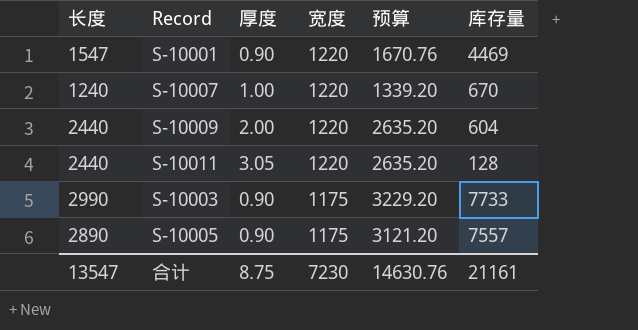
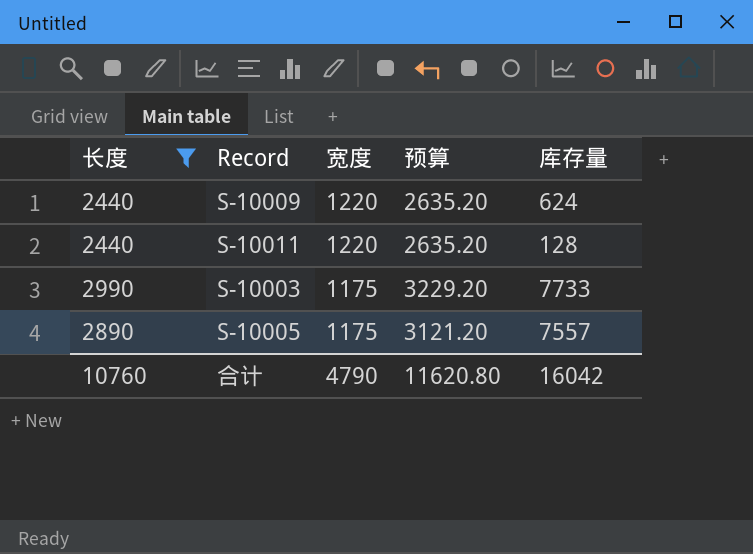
filter: none -> 长度 >= 2440
column 厚度 | position: 3 -> none
S-10009 | 库存量: 604 -> 624
合计 | 长度: 13547 -> 10760
合计 | 宽度: 7230 -> 4790
合计 | 预算: 14630.76 -> 11620.80
合计 | 库存量: 21161 -> 16042

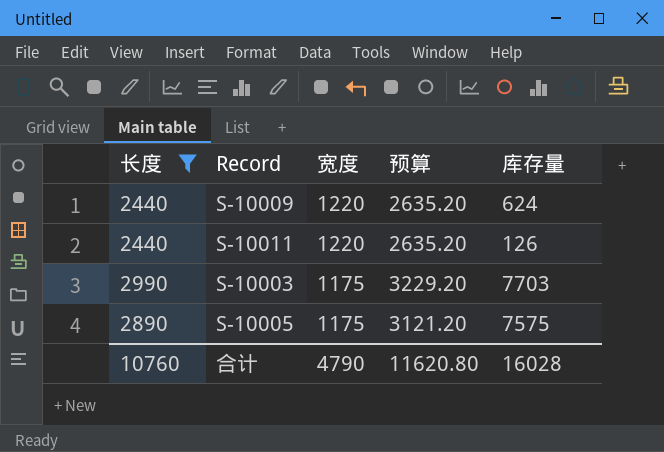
S-10011 | 库存量: 128 -> 126
S-10003 | 库存量: 7733 -> 7703
S-10005 | 库存量: 7557 -> 7575
合计 | 库存量: 16042 -> 16028

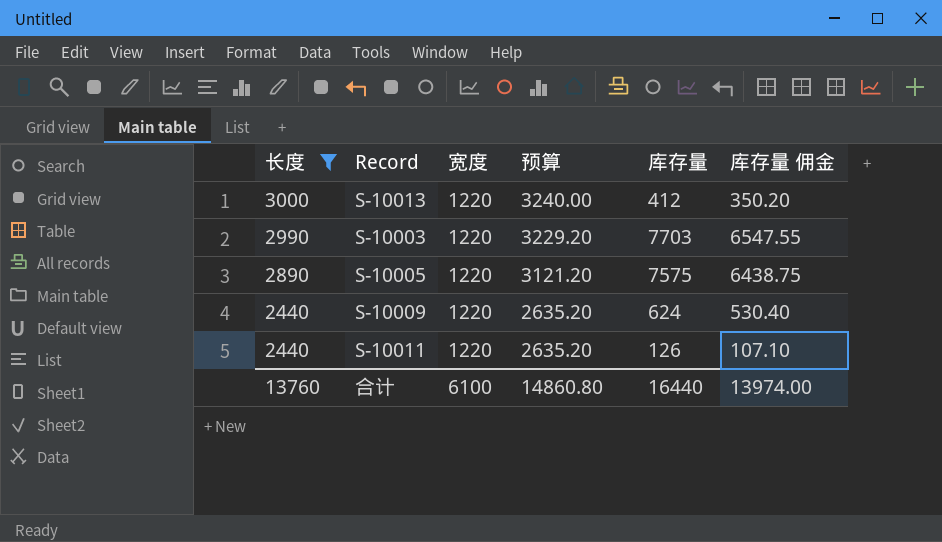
row order: 宽度 descending -> 长度 descending
column 库存量 佣金 | formula: none -> [库存量] * 0.85
row S-10013: none -> 3000 | 1220 | 3240.00 | 412 | 350.20
S-10003 | 宽度: 1175 -> 1220
S-10005 | 宽度: 1175 -> 1220
合计 | 长度: 10760 -> 13760
合计 | 宽度: 4790 -> 6100
合计 | 预算: 11620.80 -> 14860.80
合计 | 库存量: 16028 -> 16440

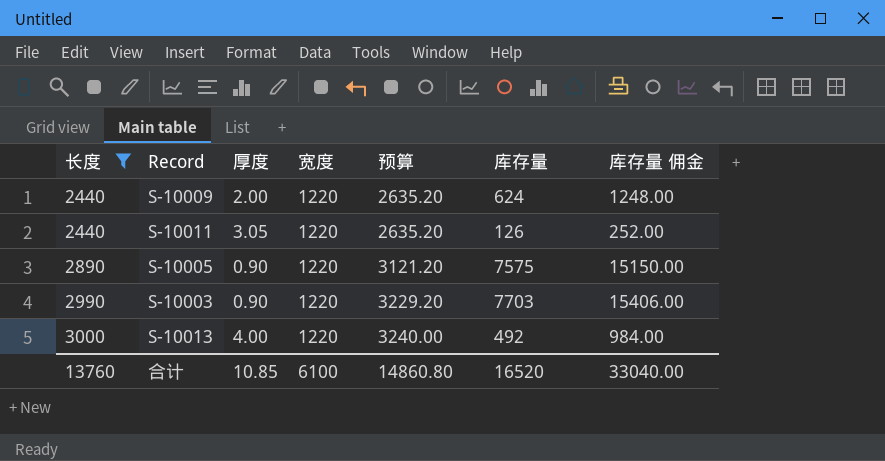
row order: 长度 descending -> 长度 ascending
column 厚度 | position: none -> 3
column 库存量 佣金 | formula: [库存量] * 0.85 -> [库存量] * 2
S-10013 | 库存量: 412 -> 492
合计 | 库存量: 16440 -> 16520
合计 | 库存量 佣金: 13974.00 -> 33040.00

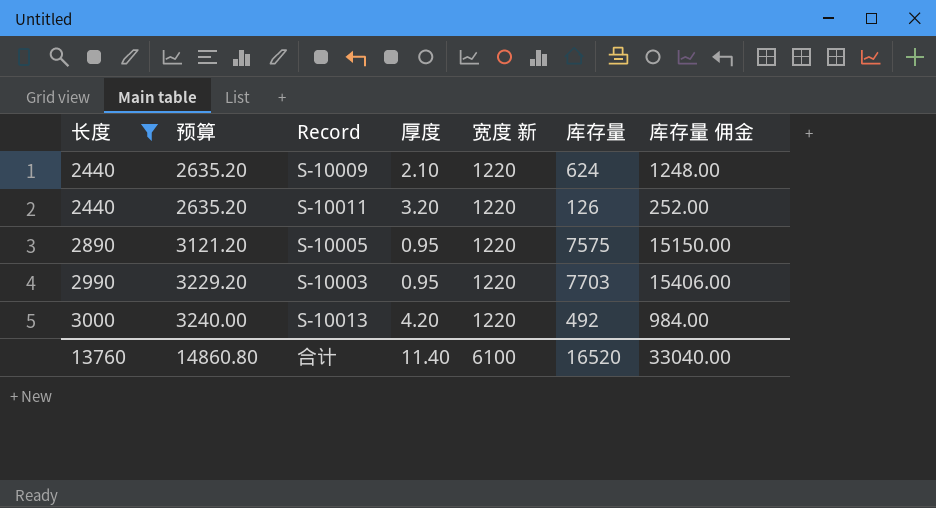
column 预算 | position: 5 -> 2
column name: 宽度 -> 宽度 新
S-10009 | 厚度: 2.00 -> 2.10
S-10011 | 厚度: 3.05 -> 3.20
S-10005 | 厚度: 0.90 -> 0.95
S-10003 | 厚度: 0.90 -> 0.95
S-10013 | 厚度: 4.00 -> 4.20
合计 | 厚度: 10.85 -> 11.40

